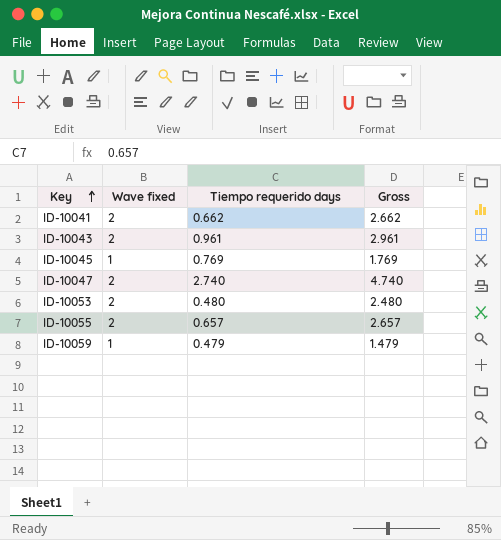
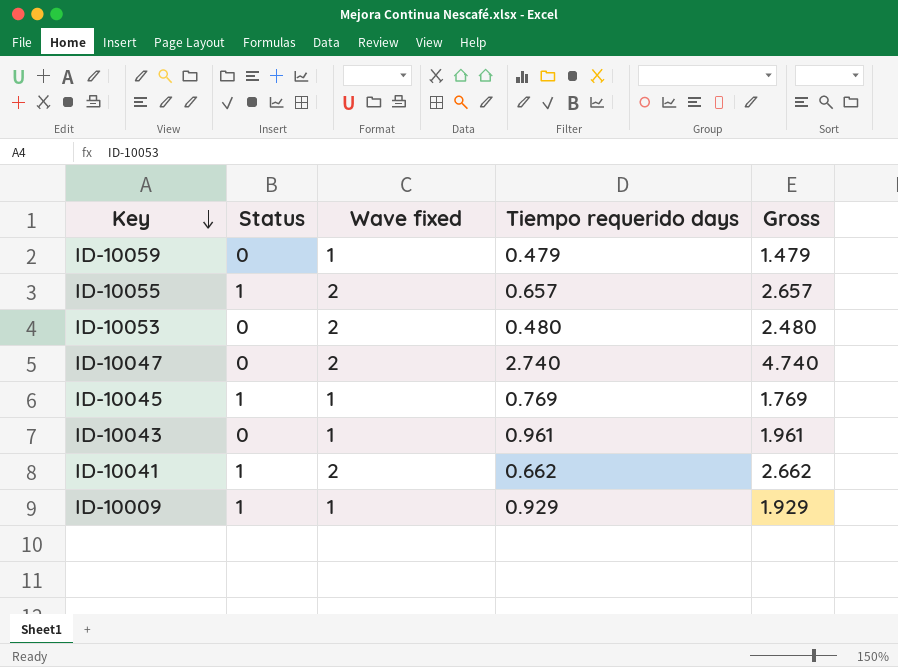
row order: Key ascending -> Key descending
column Status | position: none -> 2
ID-10043 | Wave fixed: 2 -> 1
ID-10043 | Gross: 2.961 -> 1.961
row ID-10009: none -> 1 | 1 | 0.929 | 1.929

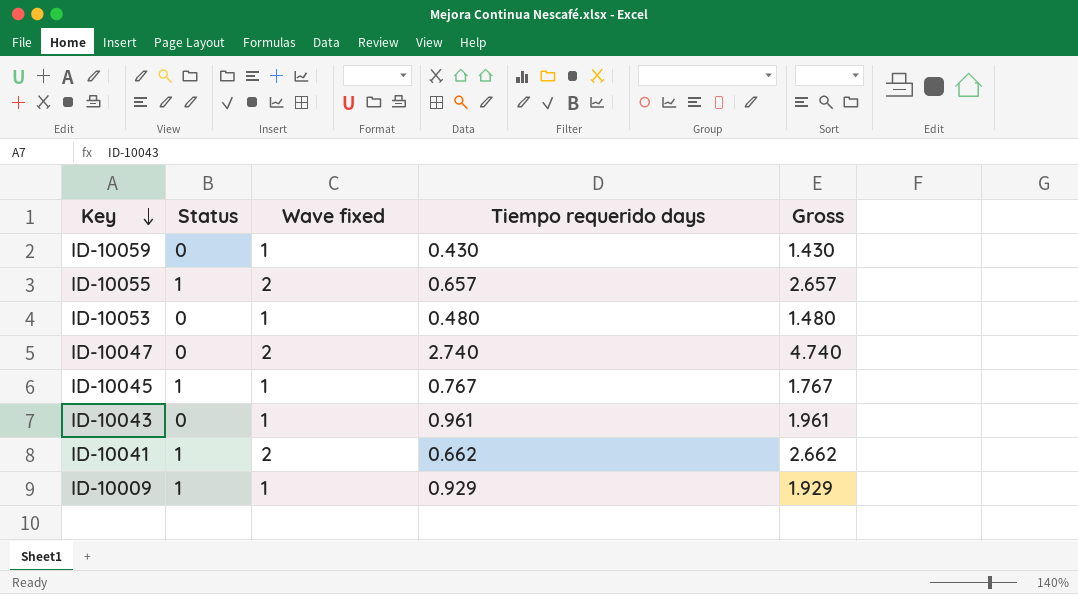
ID-10059 | Tiempo requerido days: 0.479 -> 0.430
ID-10059 | Gross: 1.479 -> 1.430
ID-10053 | Wave fixed: 2 -> 1
ID-10053 | Gross: 2.480 -> 1.480
ID-10045 | Tiempo requerido days: 0.769 -> 0.767
ID-10045 | Gross: 1.769 -> 1.767

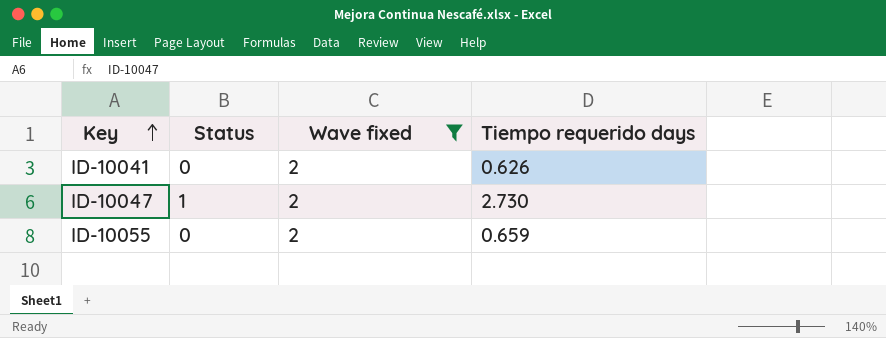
filter: none -> Wave fixed = 2
row order: Key descending -> Key ascending
column Gross | formula: [Wave fixed] + [Tiempo requerido days] -> none
ID-10041 | Status: 1 -> 0
ID-10041 | Tiempo requerido days: 0.662 -> 0.626
ID-10047 | Status: 0 -> 1
ID-10047 | Tiempo requerido days: 2.740 -> 2.730
ID-10055 | Status: 1 -> 0
ID-10055 | Tiempo requerido days: 0.657 -> 0.659

